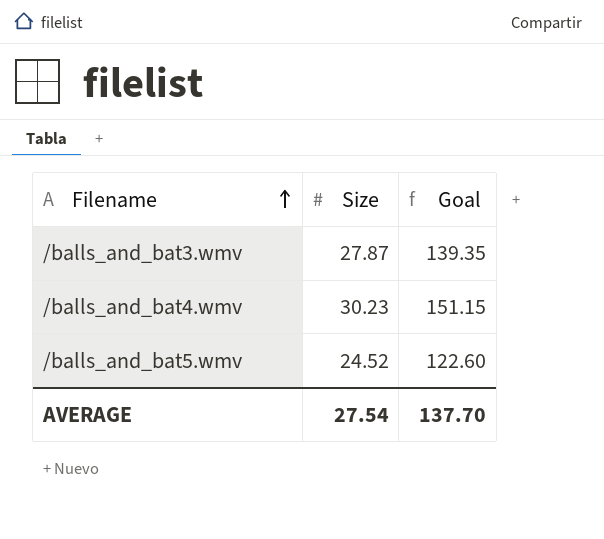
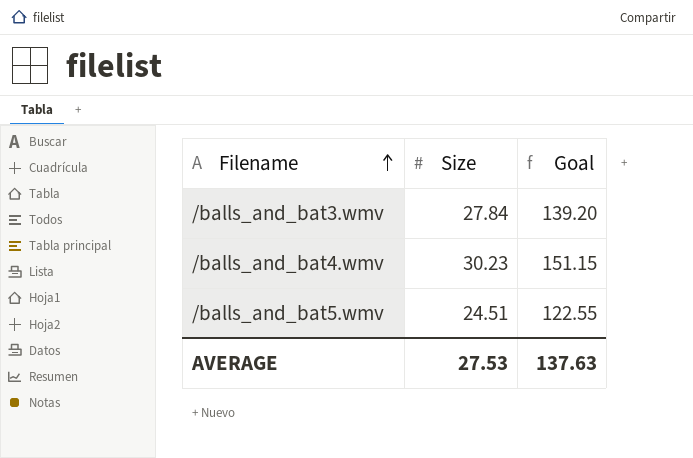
/balls_and_bat3.wmv | Size: 27.87 -> 27.84
/balls_and_bat3.wmv | Goal: 139.35 -> 139.20
/balls_and_bat5.wmv | Size: 24.52 -> 24.51
/balls_and_bat5.wmv | Goal: 122.60 -> 122.55
AVERAGE | Size: 27.54 -> 27.53
AVERAGE | Goal: 137.70 -> 137.63

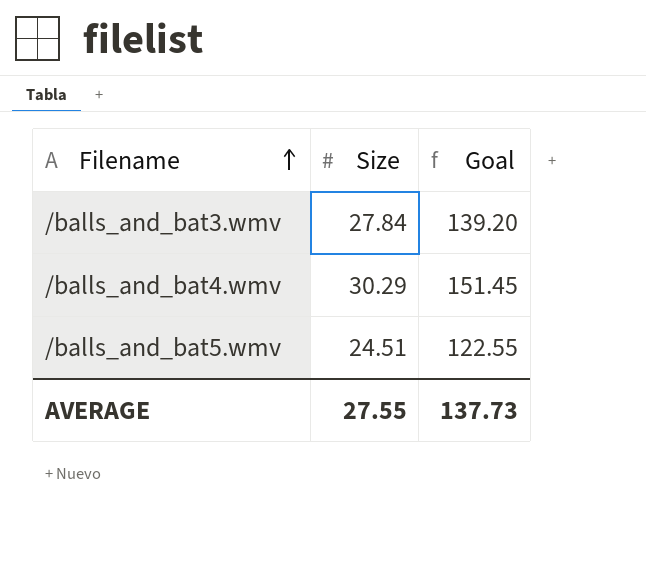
/balls_and_bat4.wmv | Size: 30.23 -> 30.29
/balls_and_bat4.wmv | Goal: 151.15 -> 151.45
AVERAGE | Size: 27.53 -> 27.55
AVERAGE | Goal: 137.63 -> 137.73

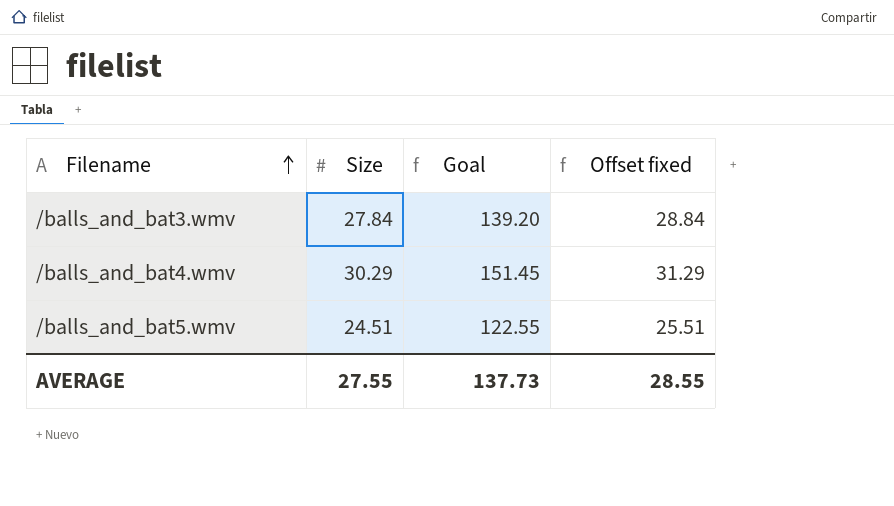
column Offset fixed | formula: none -> [Size] + 1

